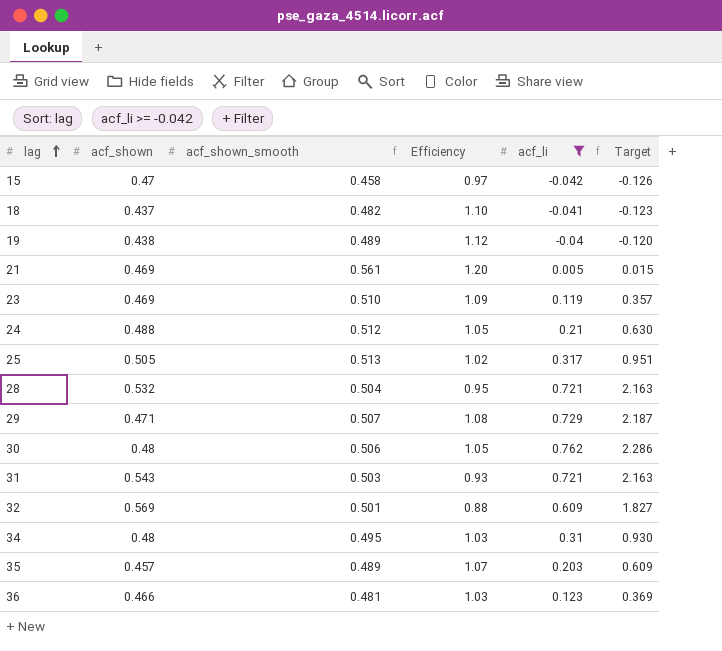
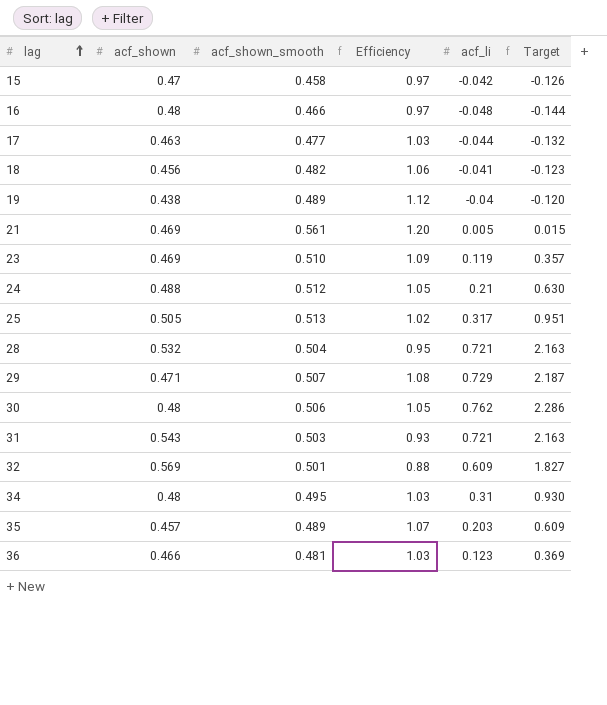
filter: acf_li >= -0.042 -> none
18 | acf_shown: 0.437 -> 0.456
18 | Efficiency: 1.10 -> 1.06

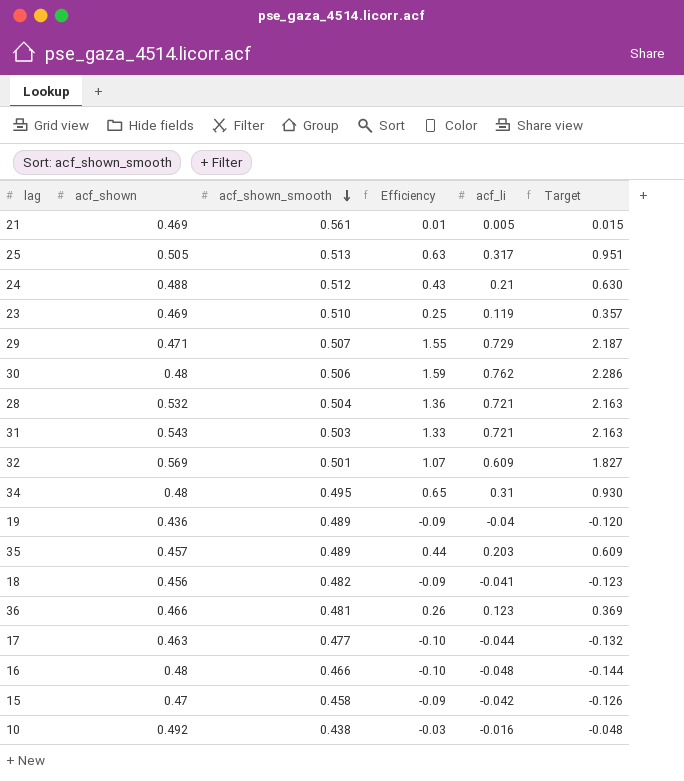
row order: lag ascending -> acf_shown_smooth descending
column Efficiency | formula: [acf_shown_smooth] / [acf_shown] -> [acf_li] / [acf_shown]
19 | acf_shown: 0.438 -> 0.436
row 10: none -> 0.492 | 0.438 | -0.03 | -0.016 | -0.048

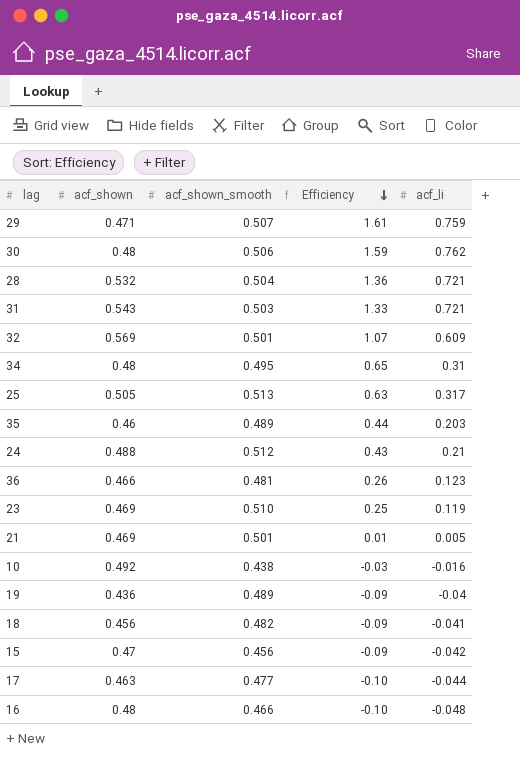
row order: acf_shown_smooth descending -> Efficiency descending
column Target | formula: [acf_li] * 3 -> none
29 | Efficiency: 1.55 -> 1.61
29 | acf_li: 0.729 -> 0.759
35 | acf_shown: 0.457 -> 0.46
21 | acf_shown_smooth: 0.561 -> 0.501
15 | acf_shown_smooth: 0.458 -> 0.456

